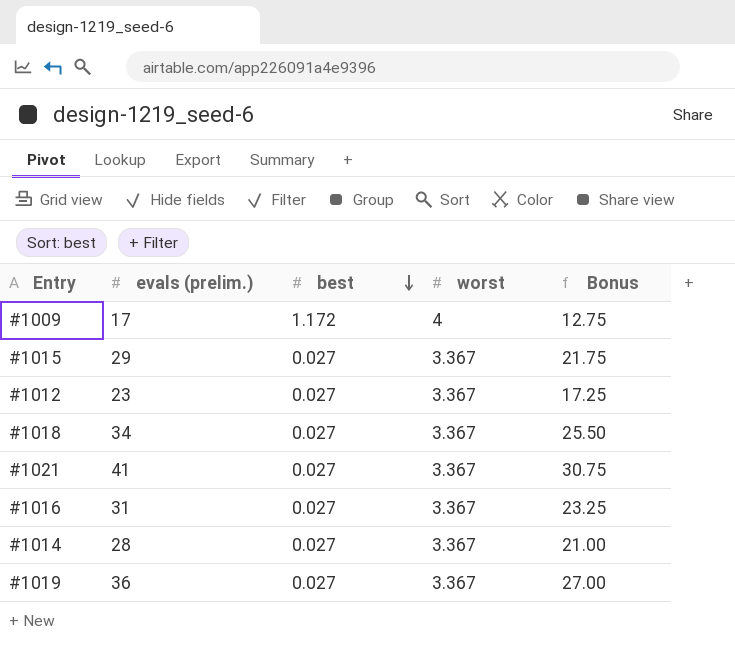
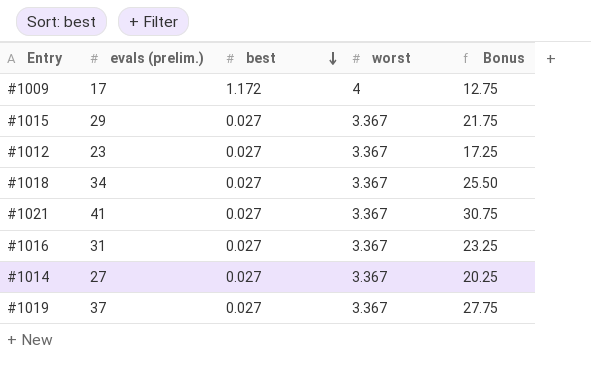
#1014 | evals (prelim.): 28 -> 27
#1014 | Bonus: 21.00 -> 20.25
#1019 | evals (prelim.): 36 -> 37
#1019 | Bonus: 27.00 -> 27.75

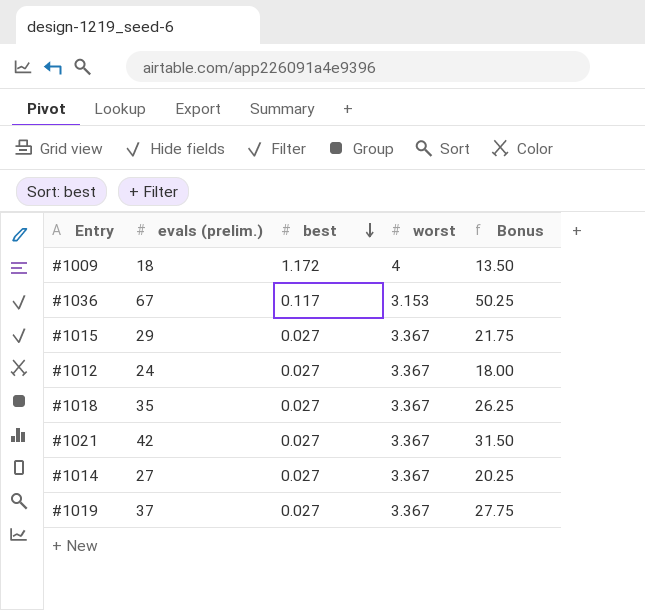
row #1016: 31 | 0.027 | 3.367 | 23.25 -> none
#1009 | evals (prelim.): 17 -> 18
#1009 | Bonus: 12.75 -> 13.50
row #1036: none -> 67 | 0.117 | 3.153 | 50.25
#1012 | evals (prelim.): 23 -> 24
#1012 | Bonus: 17.25 -> 18.00
#1018 | evals (prelim.): 34 -> 35
#1018 | Bonus: 25.50 -> 26.25
#1021 | evals (prelim.): 41 -> 42
#1021 | Bonus: 30.75 -> 31.50

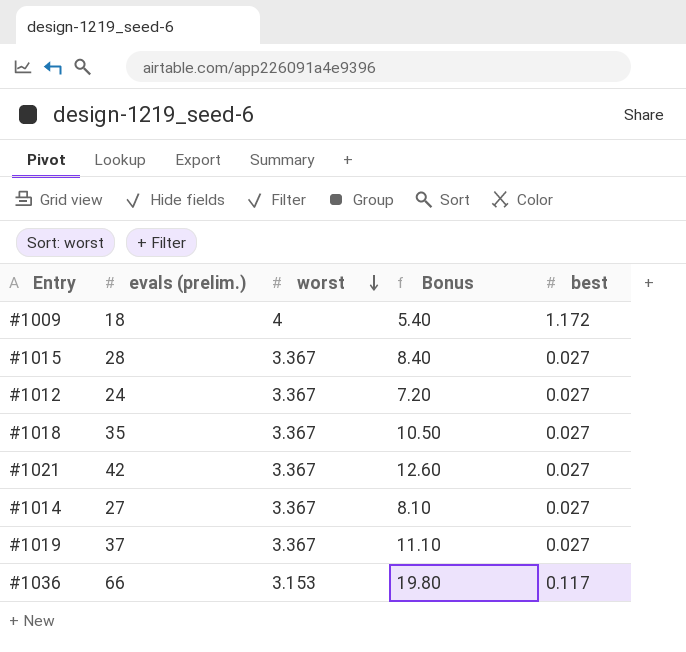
row order: best descending -> worst descending
column Bonus | formula: [evals (prelim.)] * 0.75 -> [evals (prelim.)] * 0.3
column best | position: 3 -> 5
#1015 | evals (prelim.): 29 -> 28
#1036 | evals (prelim.): 67 -> 66

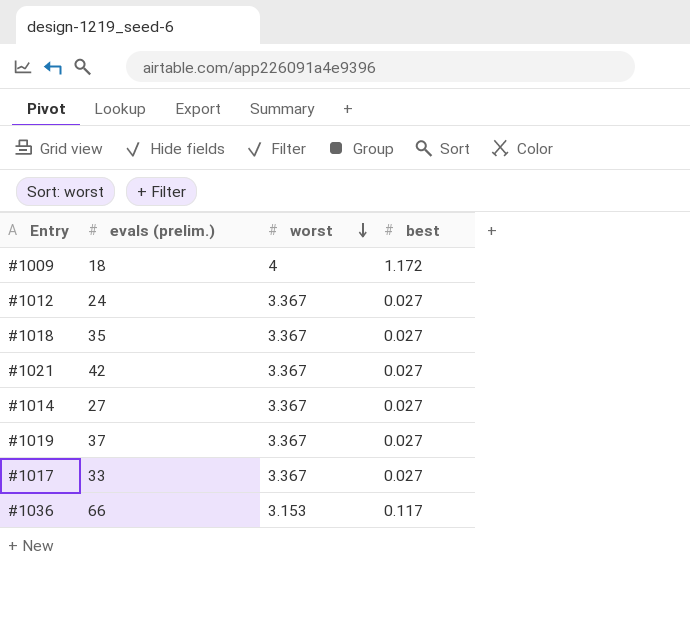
column Bonus | formula: [evals (prelim.)] * 0.3 -> none
row #1015: 28 | 3.367 | 8.40 | 0.027 -> none
row #1017: none -> 33 | 3.367 | 0.027

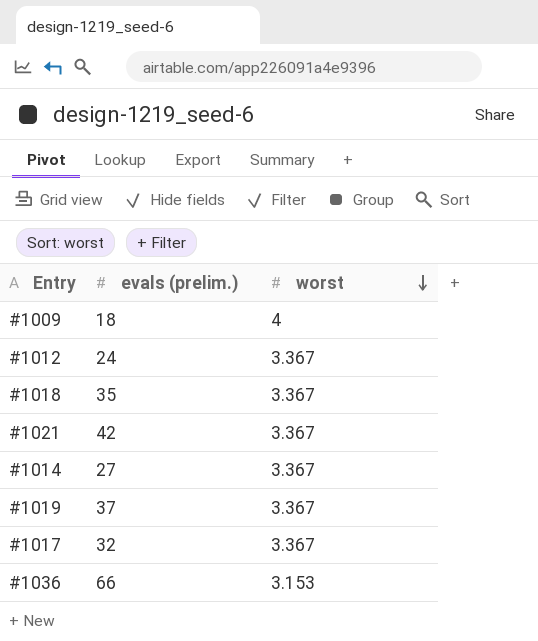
column best | position: 4 -> none
#1017 | evals (prelim.): 33 -> 32

